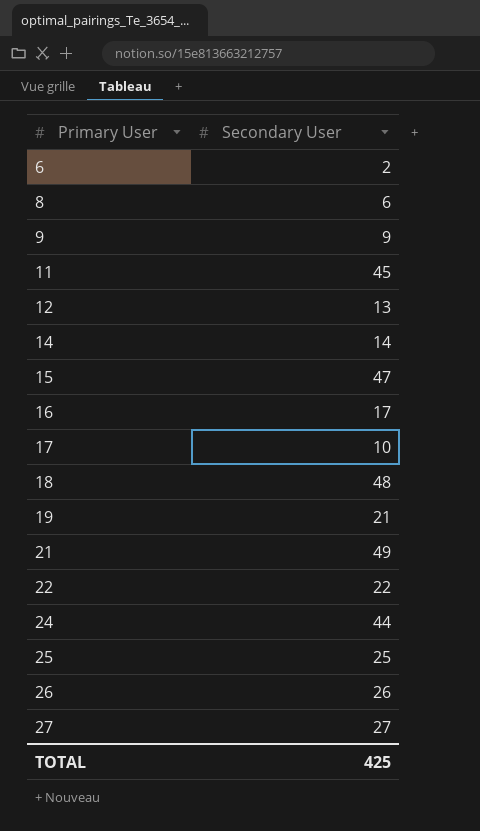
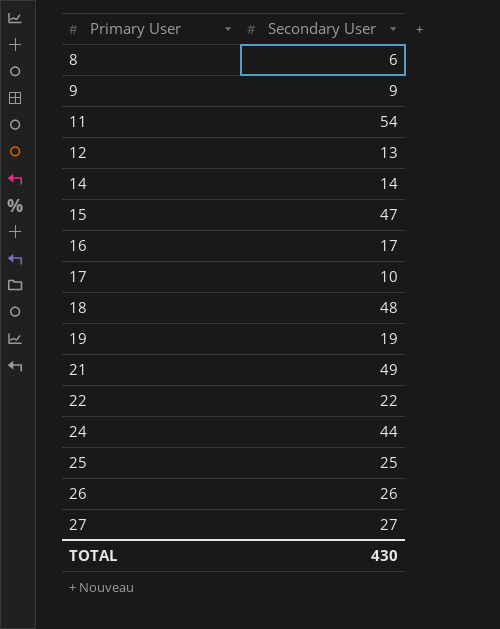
row 6: 2 -> none
11 | Secondary User: 45 -> 54
19 | Secondary User: 21 -> 19
TOTAL | Secondary User: 425 -> 430

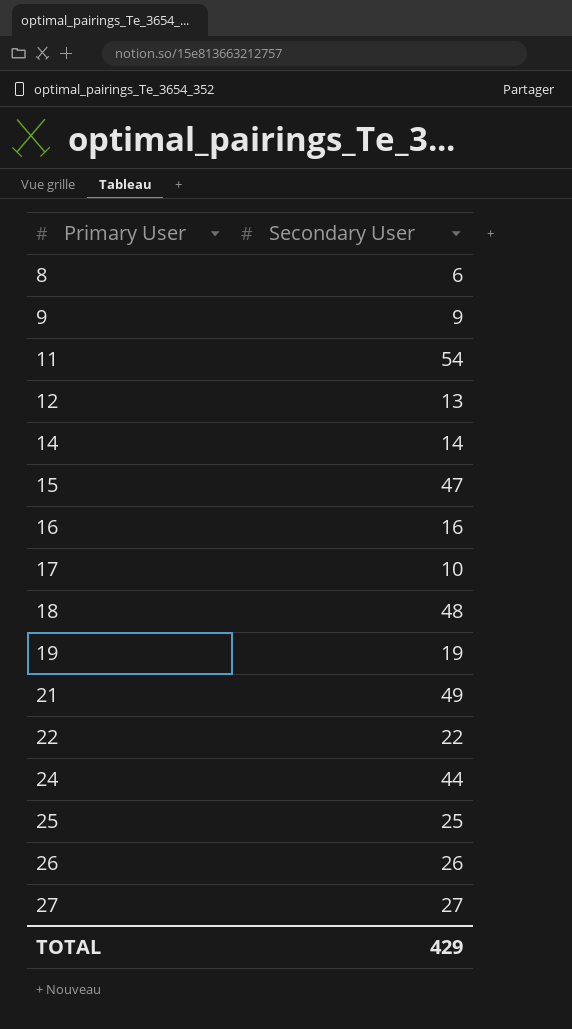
16 | Secondary User: 17 -> 16
TOTAL | Secondary User: 430 -> 429

